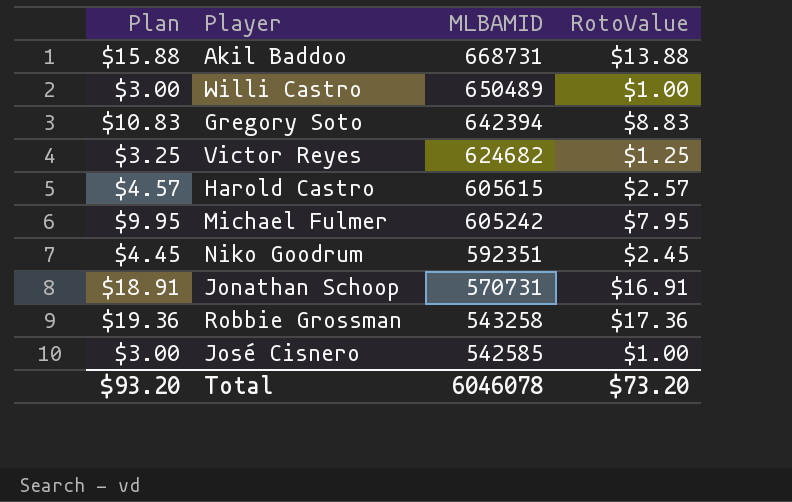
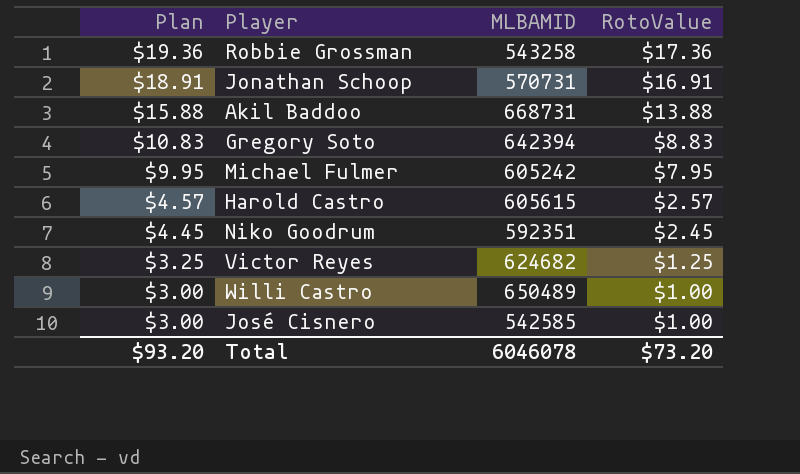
row order: MLBAMID descending -> Plan descending

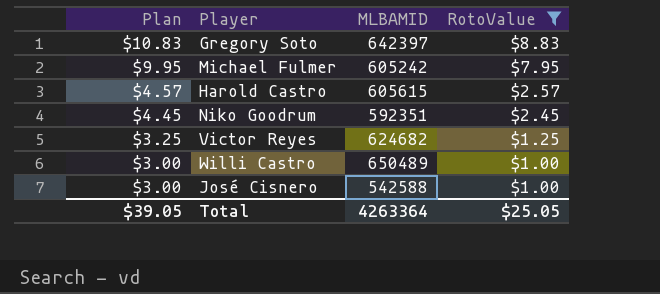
filter: none -> RotoValue <= $8.83
Gregory Soto | MLBAMID: 642394 -> 642397
José Cisnero | MLBAMID: 542585 -> 542588
Total | Plan: $93.20 -> $39.05
Total | MLBAMID: 6046078 -> 4263364
Total | RotoValue: $73.20 -> $25.05

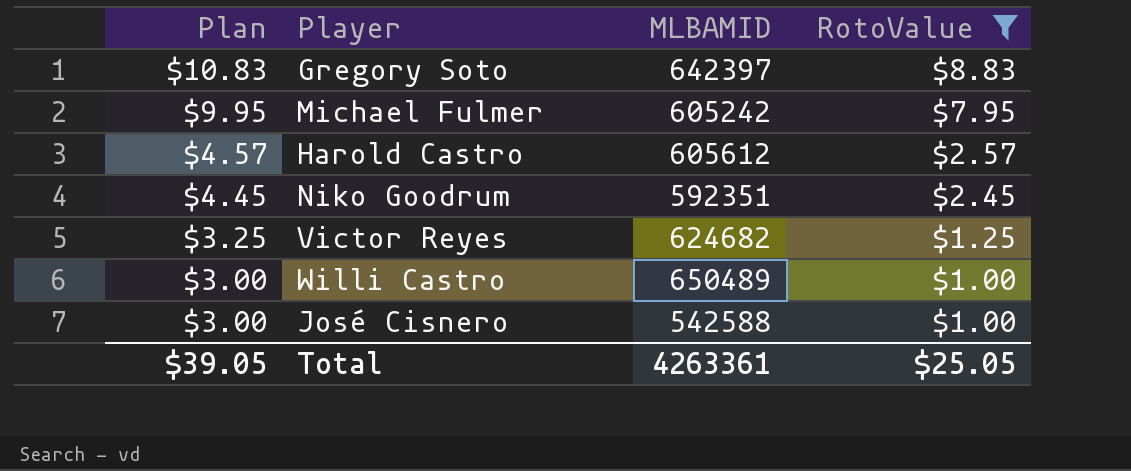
Harold Castro | MLBAMID: 605615 -> 605612
Total | MLBAMID: 4263364 -> 4263361

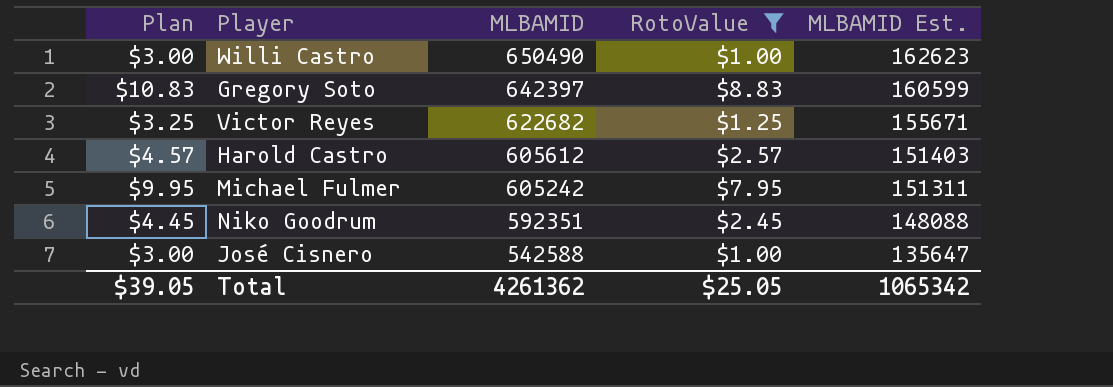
row order: Plan descending -> MLBAMID descending
column MLBAMID Est. | formula: none -> [MLBAMID] * 0.25
Willi Castro | MLBAMID: 650489 -> 650490
Victor Reyes | MLBAMID: 624682 -> 622682
Total | MLBAMID: 4263361 -> 4261362

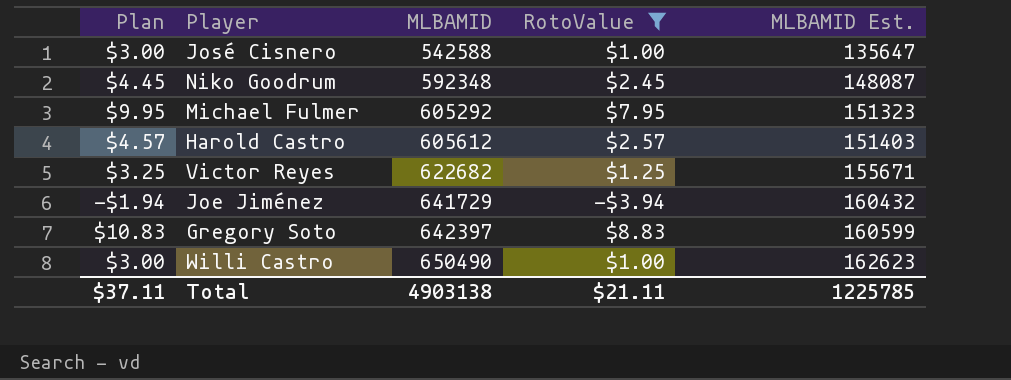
row order: MLBAMID descending -> MLBAMID ascending
Niko Goodrum | MLBAMID: 592351 -> 592348
Niko Goodrum | MLBAMID Est.: 148088 -> 148087
Michael Fulmer | MLBAMID: 605242 -> 605292
Michael Fulmer | MLBAMID Est.: 151311 -> 151323
row Joe Jiménez: none -> -$1.94 | 641729 | -$3.94 | 160432
Total | Plan: $39.05 -> $37.11
Total | MLBAMID: 4261362 -> 4903138
Total | RotoValue: $25.05 -> $21.11
Total | MLBAMID Est.: 1065342 -> 1225785

